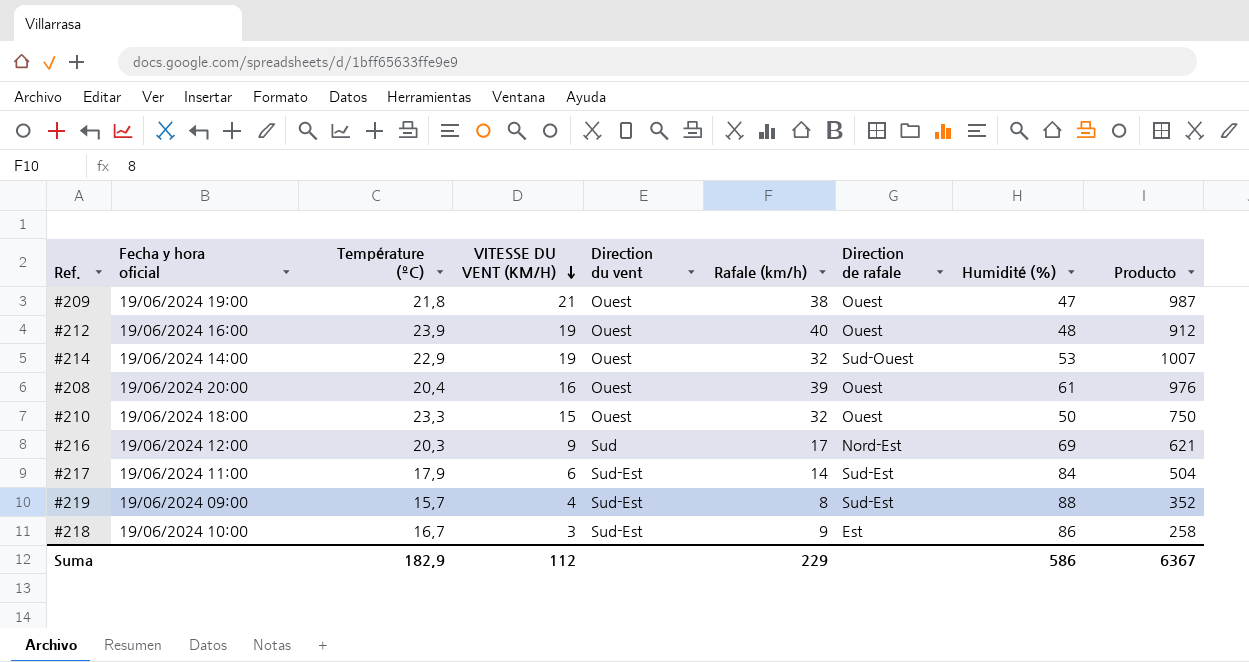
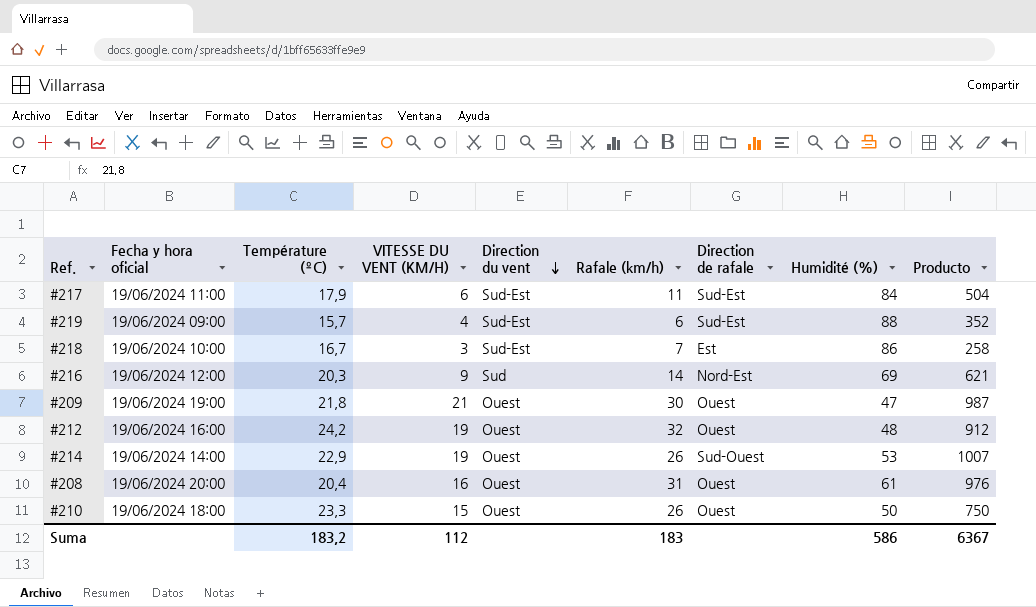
row order: VITESSE DU VENT (KM/H) descending -> Direction du vent descending
#217 | Rafale (km/h): 14 -> 11
#219 | Rafale (km/h): 8 -> 6
#218 | Rafale (km/h): 9 -> 7
#216 | Rafale (km/h): 17 -> 14
#209 | Rafale (km/h): 38 -> 30
#212 | Température (ºC): 23,9 -> 24,2
#212 | Rafale (km/h): 40 -> 32
#214 | Rafale (km/h): 32 -> 26
#208 | Rafale (km/h): 39 -> 31
#210 | Rafale (km/h): 32 -> 26
Suma | Température (ºC): 182,9 -> 183,2
Suma | Rafale (km/h): 229 -> 183

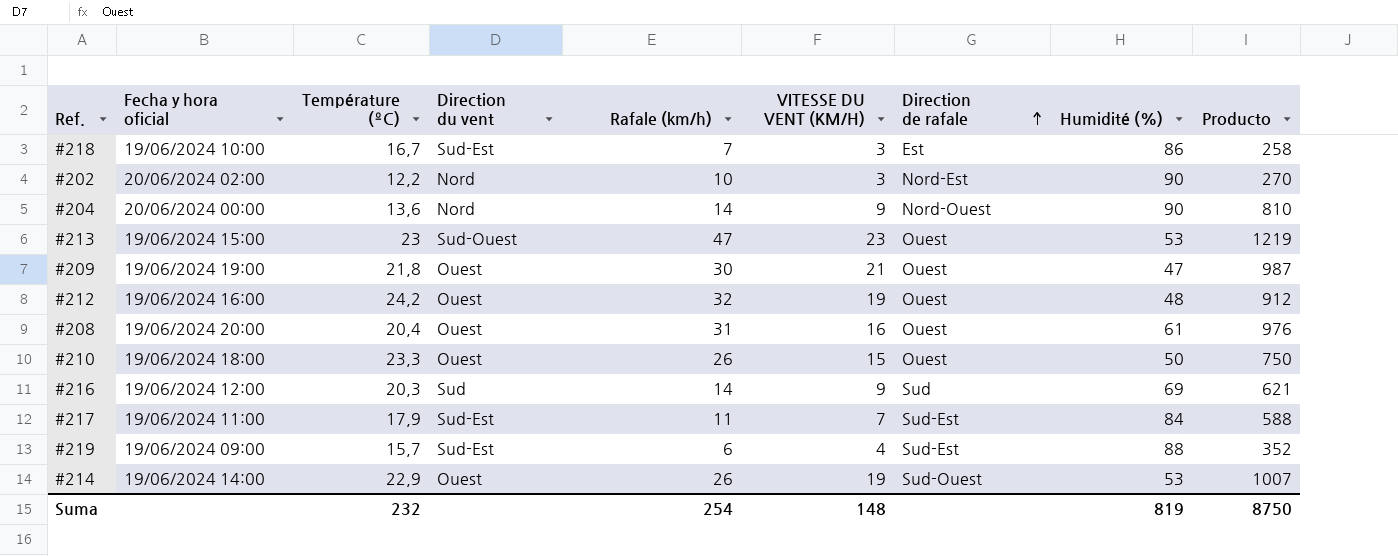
row order: Direction du vent descending -> Direction de rafale ascending
column VITESSE DU VENT (KM/H) | position: 4 -> 6
row #202: none -> 20/06/2024 02:00 | 12,2 | Nord | 10 | 3 | Nord-Est | 90 | 270
row #204: none -> 20/06/2024 00:00 | 13,6 | Nord | 14 | 9 | Nord-Ouest | 90 | 810
row #213: none -> 19/06/2024 15:00 | 23 | Sud-Ouest | 47 | 23 | Ouest | 53 | 1219
#216 | Direction de rafale: Nord-Est -> Sud
#217 | VITESSE DU VENT (KM/H): 6 -> 7
#217 | Producto: 504 -> 588
Suma | Température (ºC): 183,2 -> 232
Suma | Rafale (km/h): 183 -> 254
Suma | VITESSE DU VENT (KM/H): 112 -> 148
Suma | Humidité (%): 586 -> 819
Suma | Producto: 6367 -> 8750

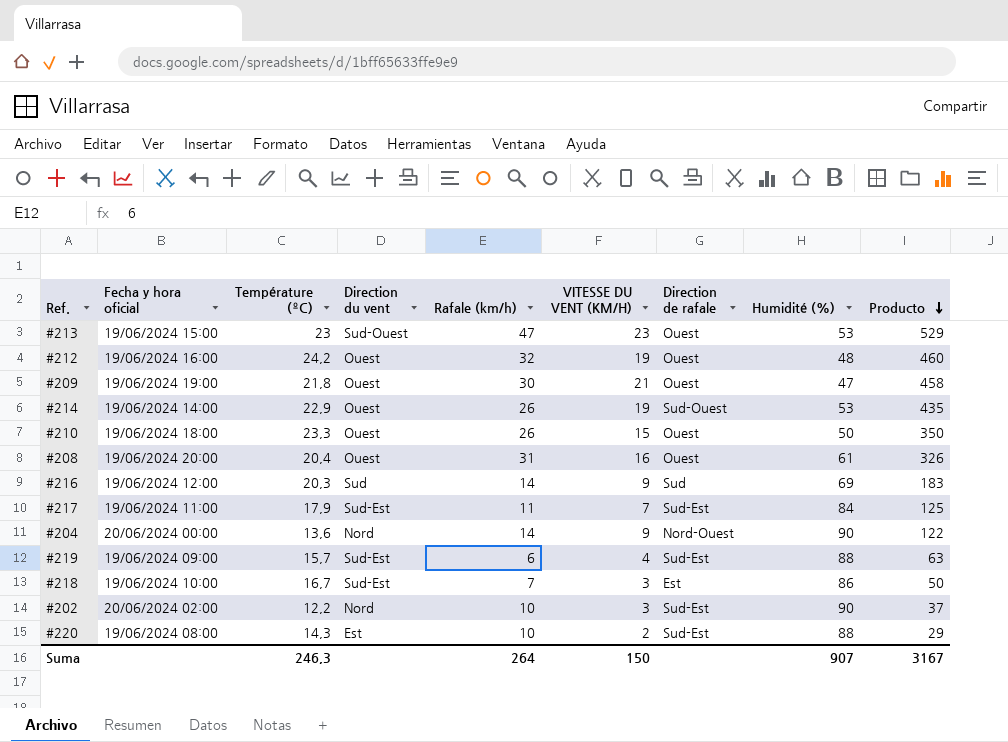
row order: Direction de rafale ascending -> Producto descending
column Producto | formula: [VITESSE DU VENT (KM/H)] * [Humidité (%)] -> [Température (ºC)] * [VITESSE DU VENT (KM/H)]
#202 | Direction de rafale: Nord-Est -> Sud-Est
row #220: none -> 19/06/2024 08:00 | 14,3 | Est | 10 | 2 | Sud-Est | 88 | 29
Suma | Température (ºC): 232 -> 246,3
Suma | Rafale (km/h): 254 -> 264
Suma | VITESSE DU VENT (KM/H): 148 -> 150
Suma | Humidité (%): 819 -> 907
Suma | Producto: 8750 -> 3167

